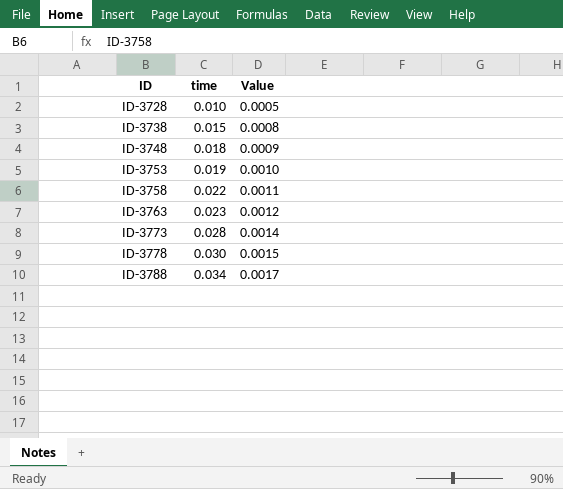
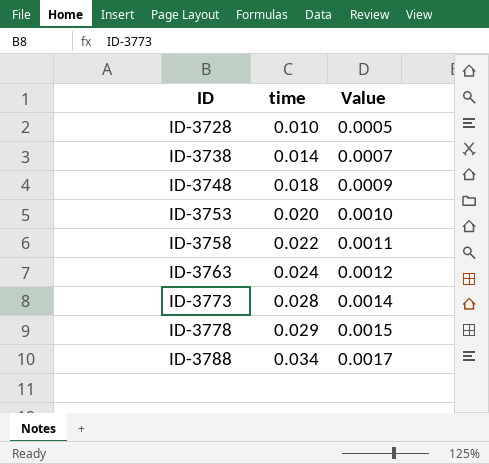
ID-3738 | time: 0.015 -> 0.014
ID-3738 | Value: 0.0008 -> 0.0007
ID-3753 | time: 0.019 -> 0.020
ID-3763 | time: 0.023 -> 0.024
ID-3778 | time: 0.030 -> 0.029

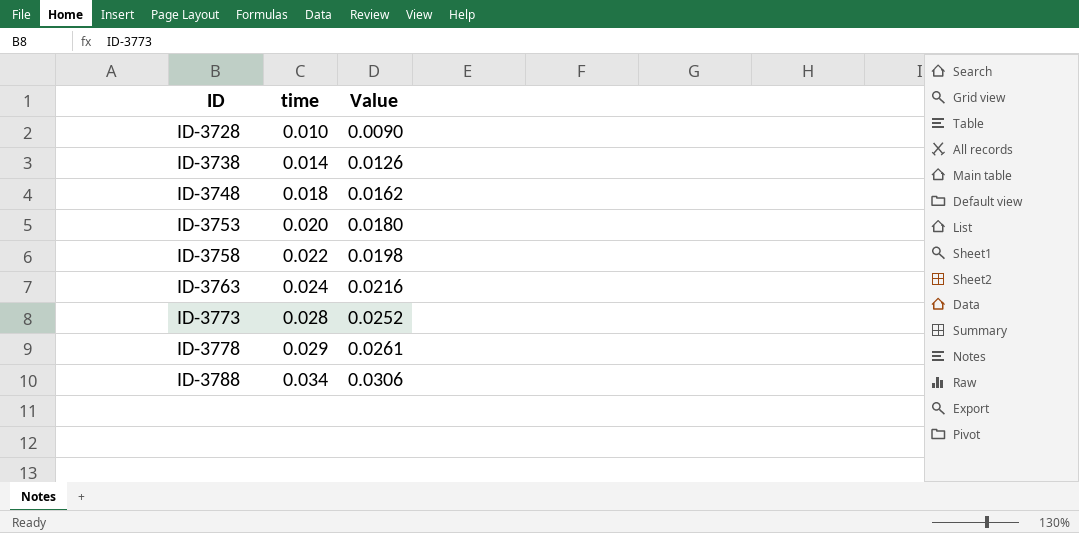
column Value | formula: [time] * 0.05 -> [time] * 0.9

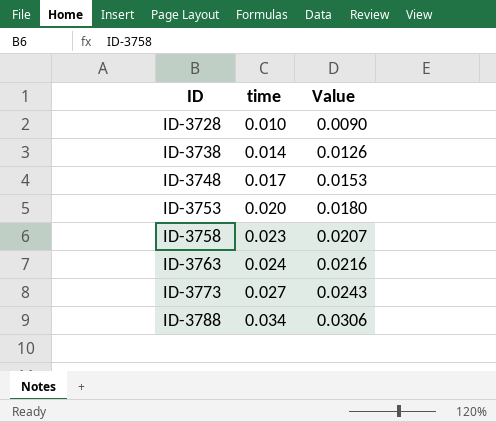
row ID-3778: 0.029 | 0.0261 -> none
ID-3748 | time: 0.018 -> 0.017
ID-3748 | Value: 0.0162 -> 0.0153
ID-3758 | time: 0.022 -> 0.023
ID-3758 | Value: 0.0198 -> 0.0207
ID-3773 | time: 0.028 -> 0.027
ID-3773 | Value: 0.0252 -> 0.0243

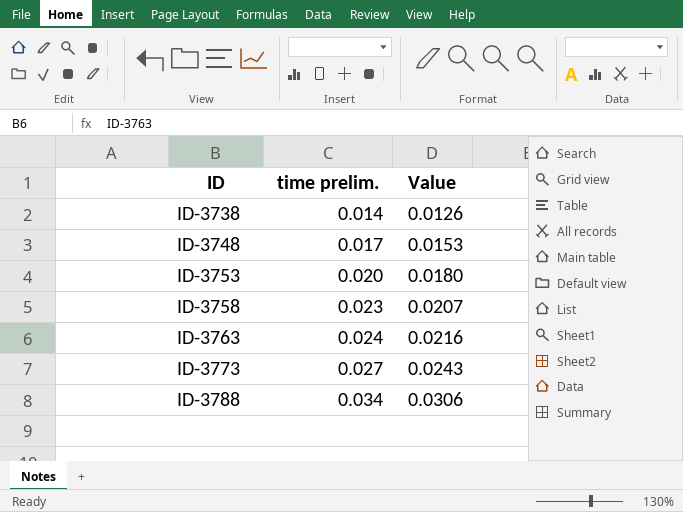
column name: time -> time prelim.
row ID-3728: 0.010 | 0.0090 -> none

